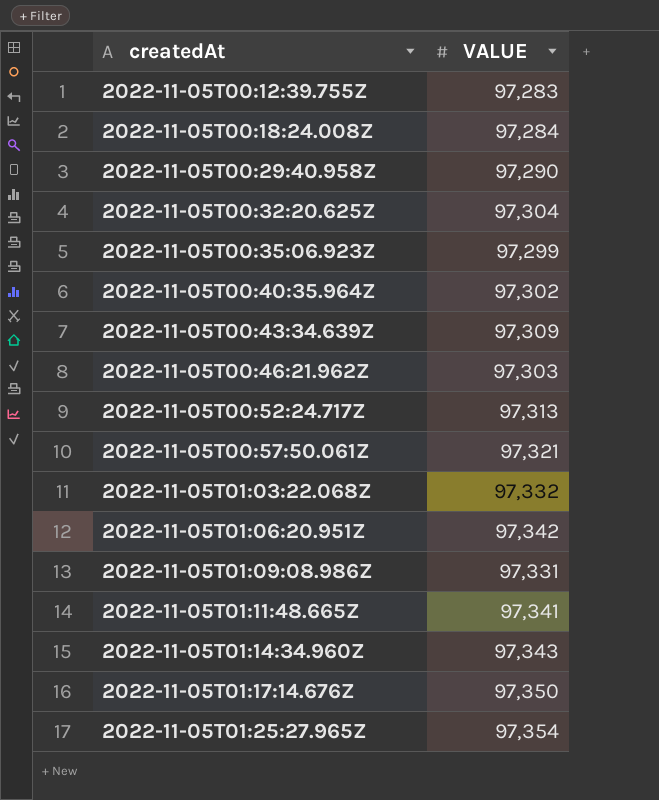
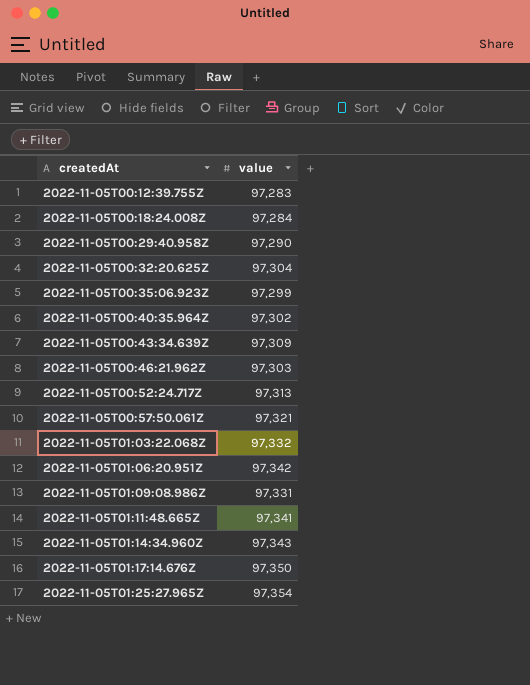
column name: VALUE -> value

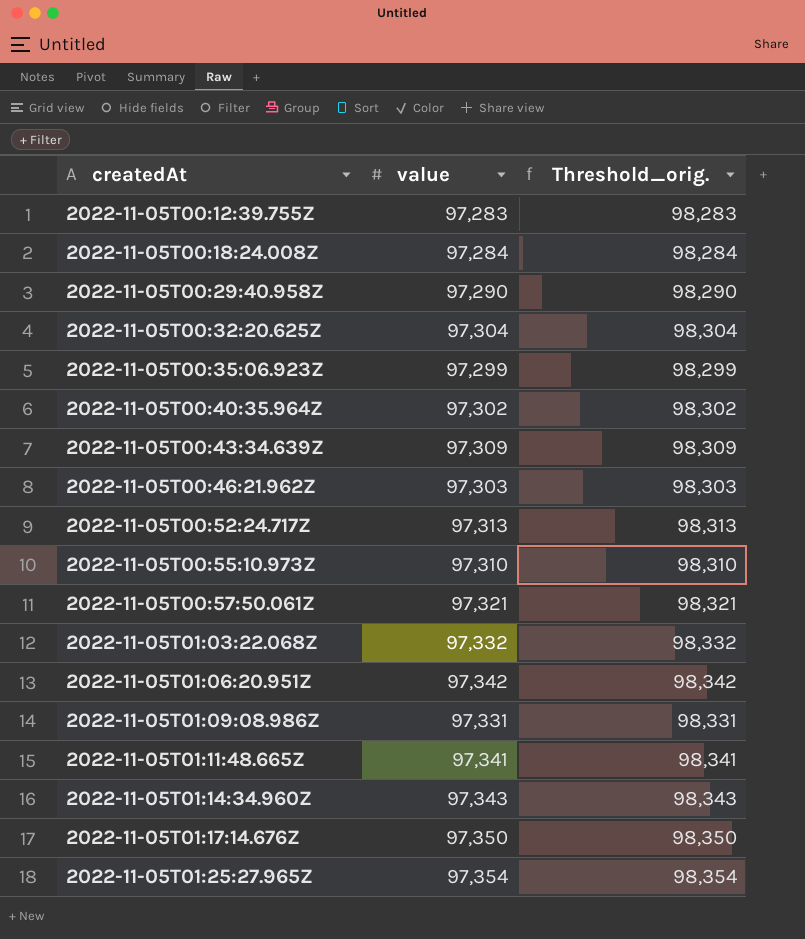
column Threshold_orig. | formula: none -> [value] + 1000
row 2022-11-05T00:55:10.973Z: none -> 97,310 | 98,310

